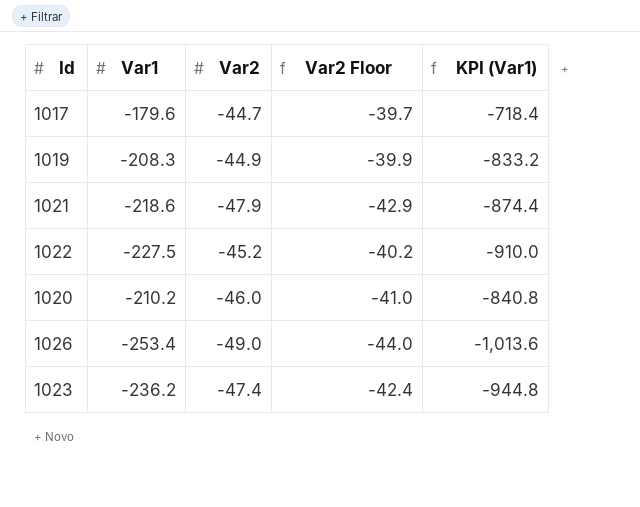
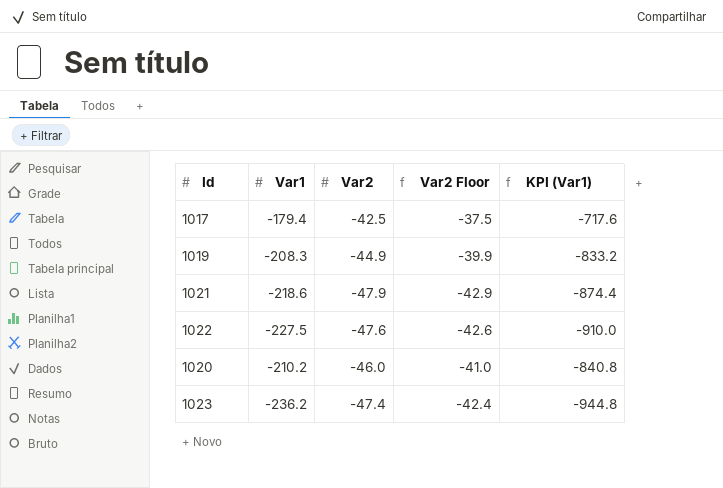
row 1026: -253.4 | -49.0 | -44.0 | -1,013.6 -> none
1017 | Var1: -179.6 -> -179.4
1017 | Var2: -44.7 -> -42.5
1017 | Var2 Floor: -39.7 -> -37.5
1017 | KPI (Var1): -718.4 -> -717.6
1022 | Var2: -45.2 -> -47.6
1022 | Var2 Floor: -40.2 -> -42.6

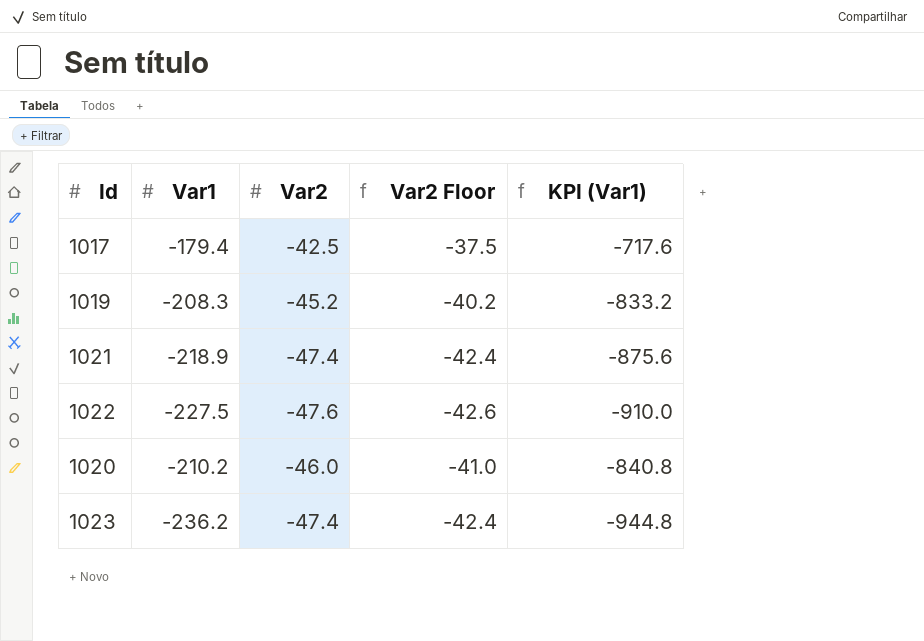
1019 | Var2: -44.9 -> -45.2
1019 | Var2 Floor: -39.9 -> -40.2
1021 | Var1: -218.6 -> -218.9
1021 | Var2: -47.9 -> -47.4
1021 | Var2 Floor: -42.9 -> -42.4
1021 | KPI (Var1): -874.4 -> -875.6

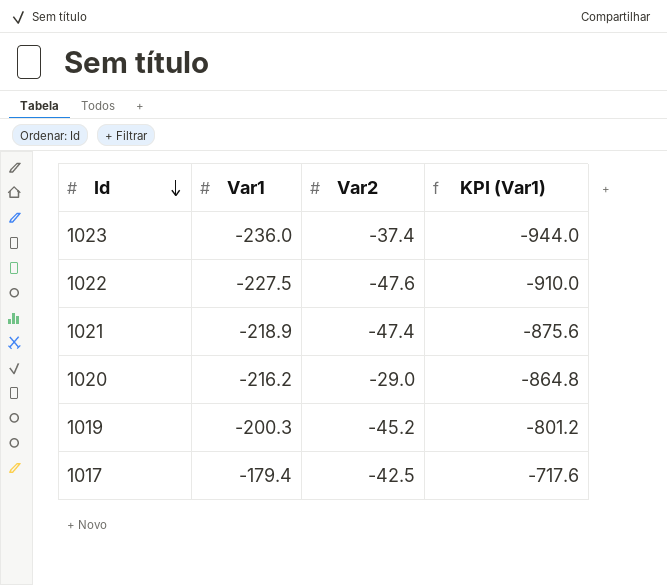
row order: none -> Id descending
column Var2 Floor | formula: [Var2] + 5 -> none
1023 | Var1: -236.2 -> -236.0
1023 | Var2: -47.4 -> -37.4
1023 | KPI (Var1): -944.8 -> -944.0
1020 | Var1: -210.2 -> -216.2
1020 | Var2: -46.0 -> -29.0
1020 | KPI (Var1): -840.8 -> -864.8
1019 | Var1: -208.3 -> -200.3
1019 | KPI (Var1): -833.2 -> -801.2

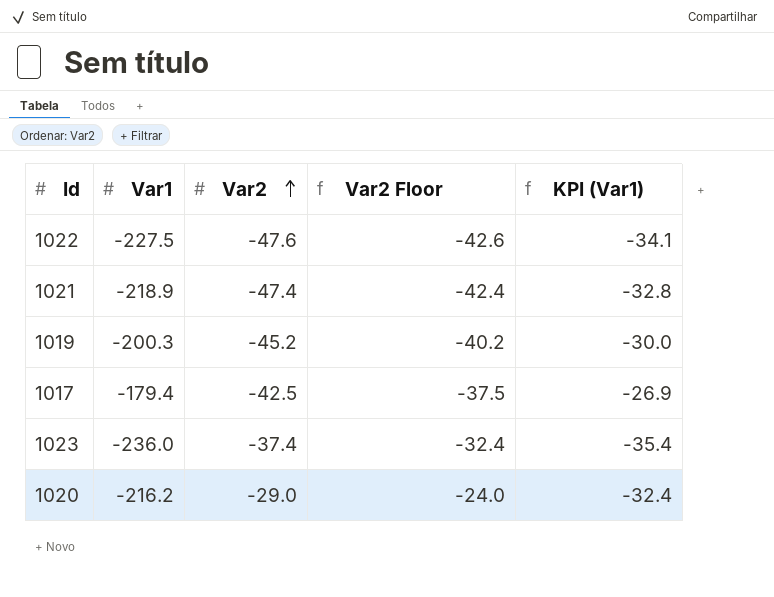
row order: Id descending -> Var2 ascending
column Var2 Floor | formula: none -> [Var2] + 5
column KPI (Var1) | formula: [Var1] * 4 -> [Var1] * 0.15

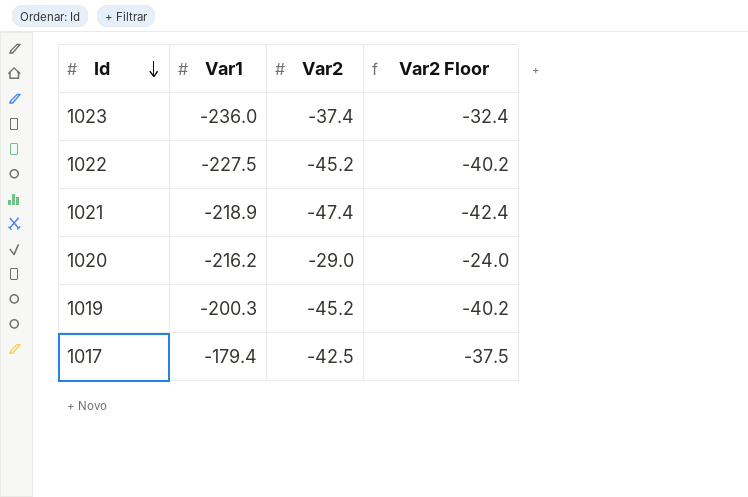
row order: Var2 ascending -> Id descending
column KPI (Var1) | formula: [Var1] * 0.15 -> none
1022 | Var2: -47.6 -> -45.2
1022 | Var2 Floor: -42.6 -> -40.2

